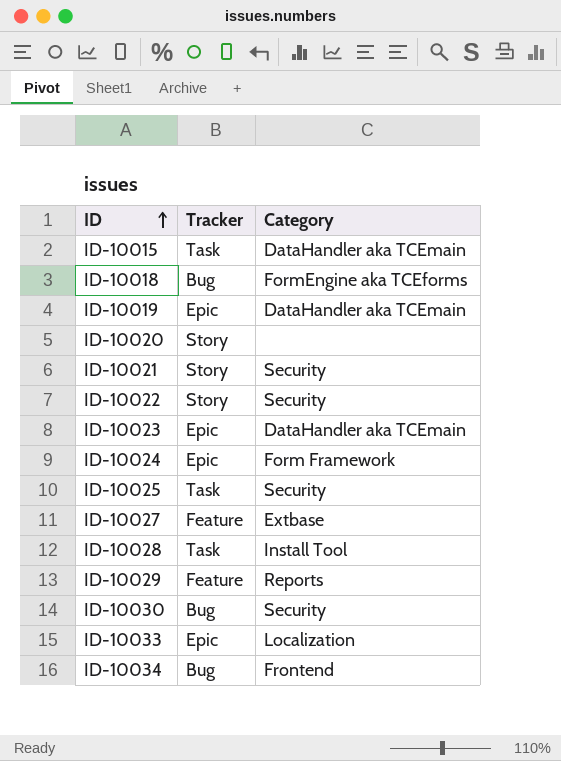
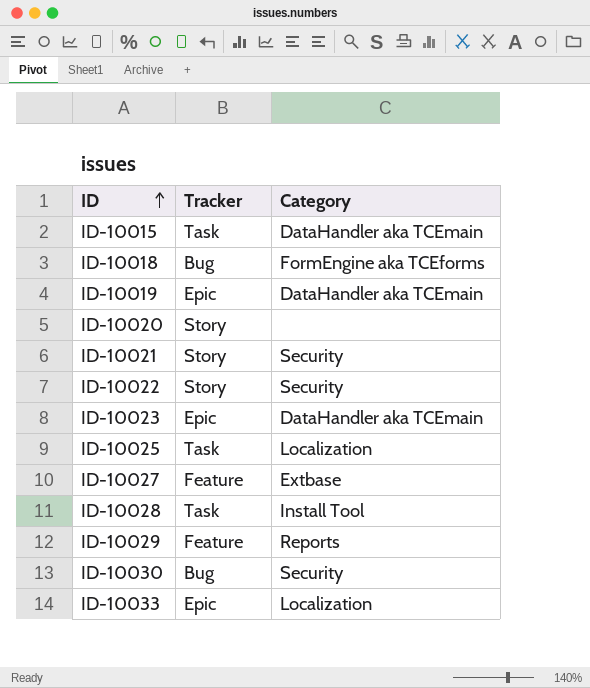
row ID-10024: Epic | Form Framework -> none
row ID-10034: Bug | Frontend -> none
ID-10025 | Category: Security -> Localization

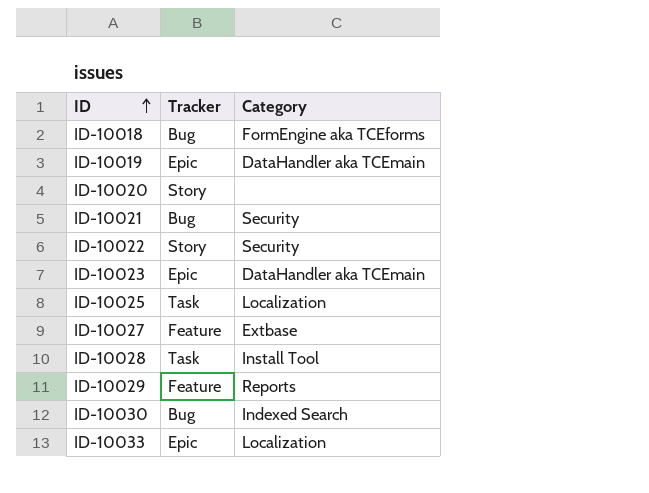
row ID-10015: Task | DataHandler aka TCEmain -> none
ID-10021 | Tracker: Story -> Bug
ID-10030 | Category: Security -> Indexed Search

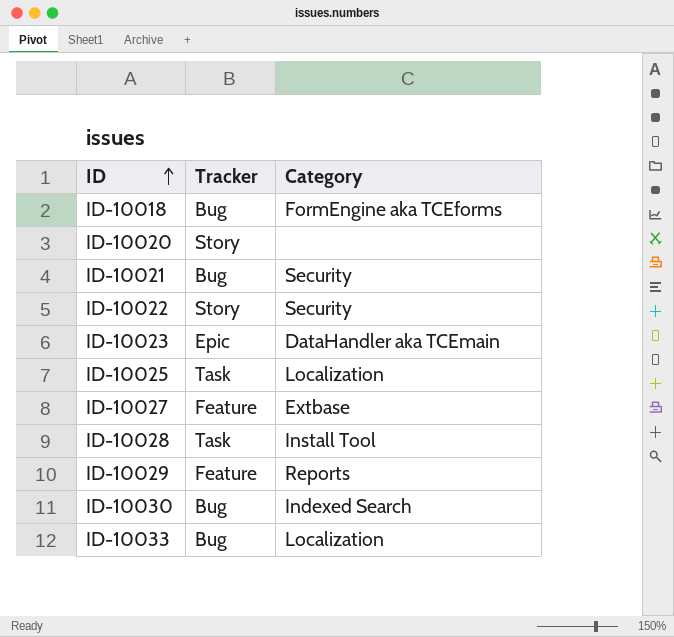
row ID-10019: Epic | DataHandler aka TCEmain -> none
ID-10033 | Tracker: Epic -> Bug

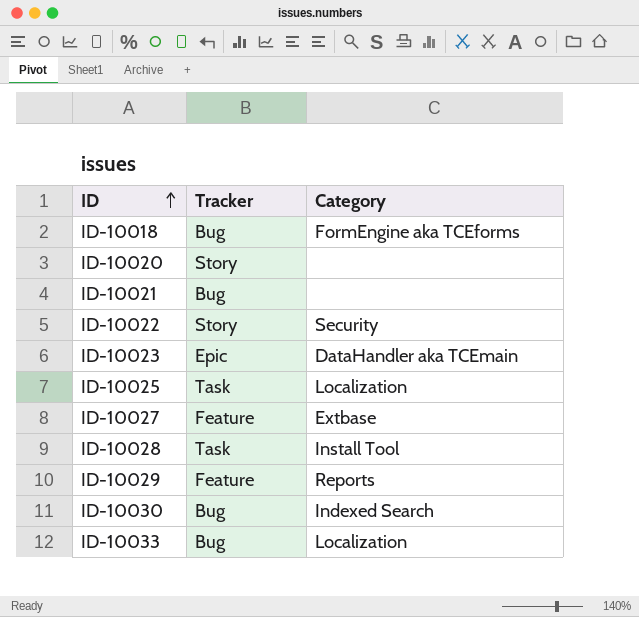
ID-10021 | Category: Security -> none

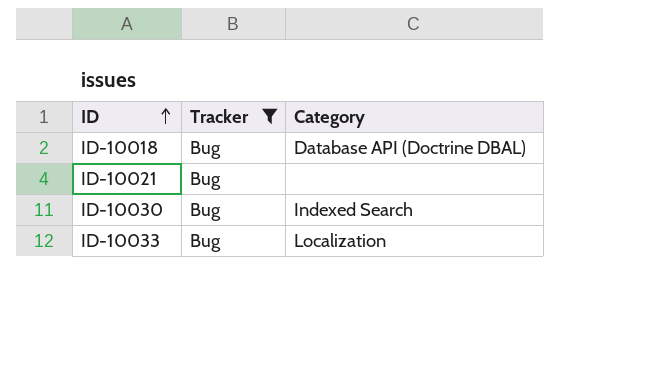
filter: none -> Tracker = Bug
ID-10018 | Category: FormEngine aka TCEforms -> Database API (Doctrine DBAL)

